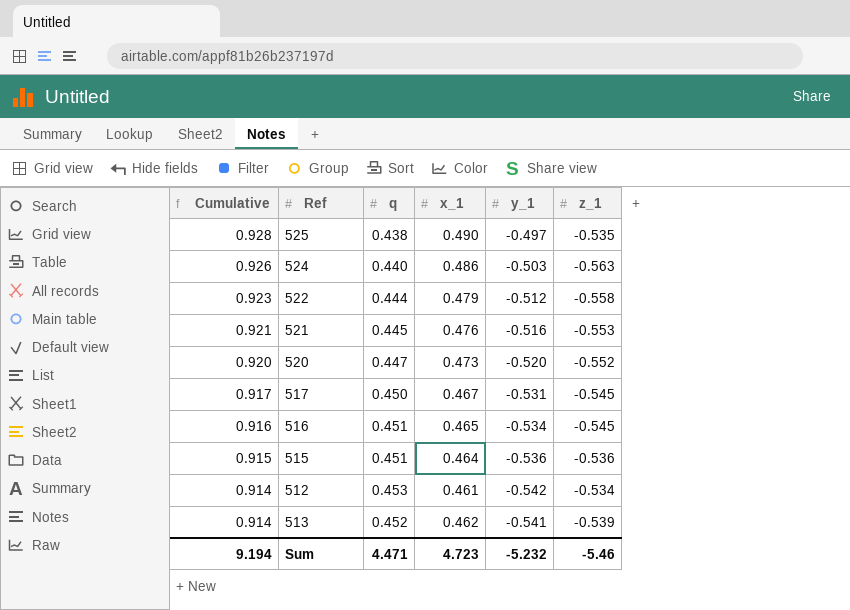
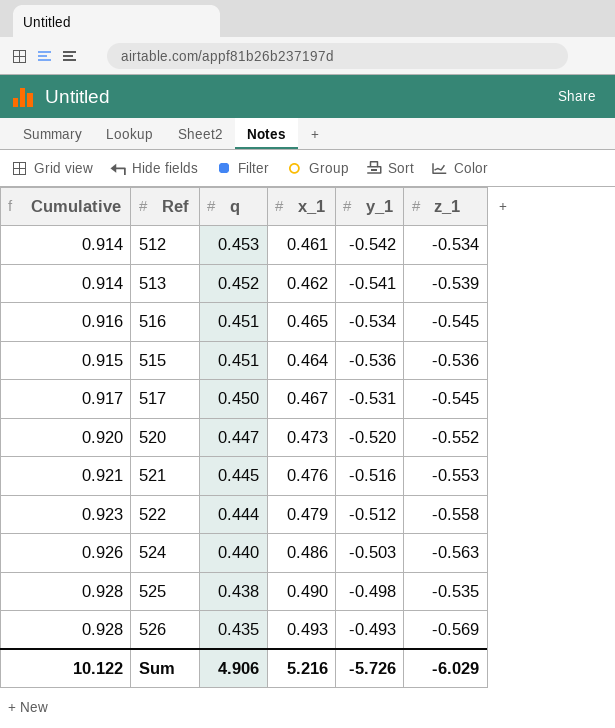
row order: Cumulative descending -> q descending
525 | y_1: -0.497 -> -0.498
row 526: none -> 0.928 | 0.435 | 0.493 | -0.493 | -0.569
Sum | Cumulative: 9.194 -> 10.122
Sum | q: 4.471 -> 4.906
Sum | x_1: 4.723 -> 5.216
Sum | y_1: -5.232 -> -5.726
Sum | z_1: -5.46 -> -6.029

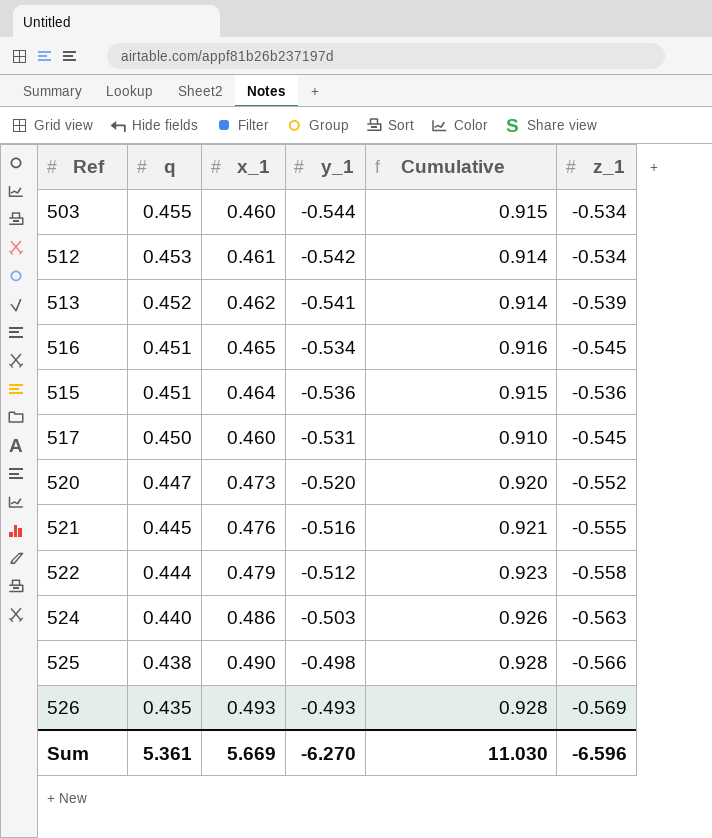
column Cumulative | position: 1 -> 5
row 503: none -> 0.455 | 0.460 | -0.544 | 0.915 | -0.534
517 | x_1: 0.467 -> 0.460
517 | Cumulative: 0.917 -> 0.910
521 | z_1: -0.553 -> -0.555
525 | z_1: -0.535 -> -0.566
Sum | q: 4.906 -> 5.361
Sum | x_1: 5.216 -> 5.669
Sum | y_1: -5.726 -> -6.270
Sum | Cumulative: 10.122 -> 11.030
Sum | z_1: -6.029 -> -6.596

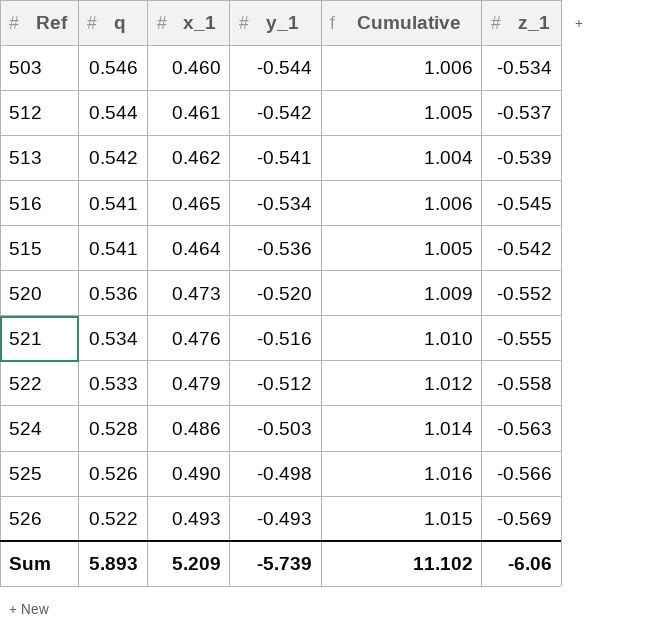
row 517: 0.450 | 0.460 | -0.531 | 0.910 | -0.545 -> none
503 | q: 0.455 -> 0.546
503 | Cumulative: 0.915 -> 1.006
512 | q: 0.453 -> 0.544
512 | Cumulative: 0.914 -> 1.005
512 | z_1: -0.534 -> -0.537
513 | q: 0.452 -> 0.542
513 | Cumulative: 0.914 -> 1.004
516 | q: 0.451 -> 0.541
516 | Cumulative: 0.916 -> 1.006
515 | q: 0.451 -> 0.541
515 | Cumulative: 0.915 -> 1.005
515 | z_1: -0.536 -> -0.542
520 | q: 0.447 -> 0.536
520 | Cumulative: 0.920 -> 1.009
521 | q: 0.445 -> 0.534
521 | Cumulative: 0.921 -> 1.010
522 | q: 0.444 -> 0.533
522 | Cumulative: 0.923 -> 1.012
524 | q: 0.440 -> 0.528
524 | Cumulative: 0.926 -> 1.014
525 | q: 0.438 -> 0.526
525 | Cumulative: 0.928 -> 1.016
526 | q: 0.435 -> 0.522
526 | Cumulative: 0.928 -> 1.015
Sum | q: 5.361 -> 5.893
Sum | x_1: 5.669 -> 5.209
Sum | y_1: -6.270 -> -5.739
Sum | Cumulative: 11.030 -> 11.102
Sum | z_1: -6.596 -> -6.06

